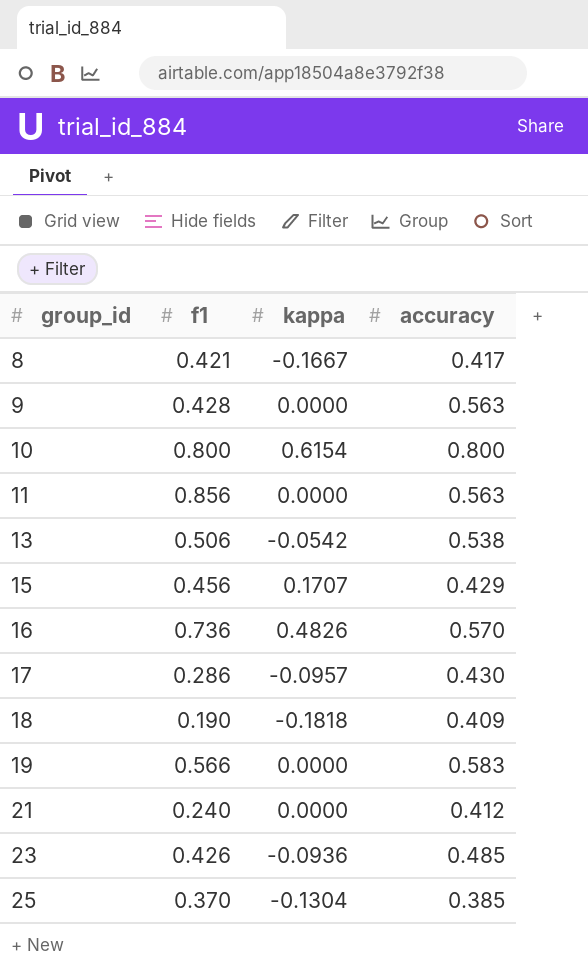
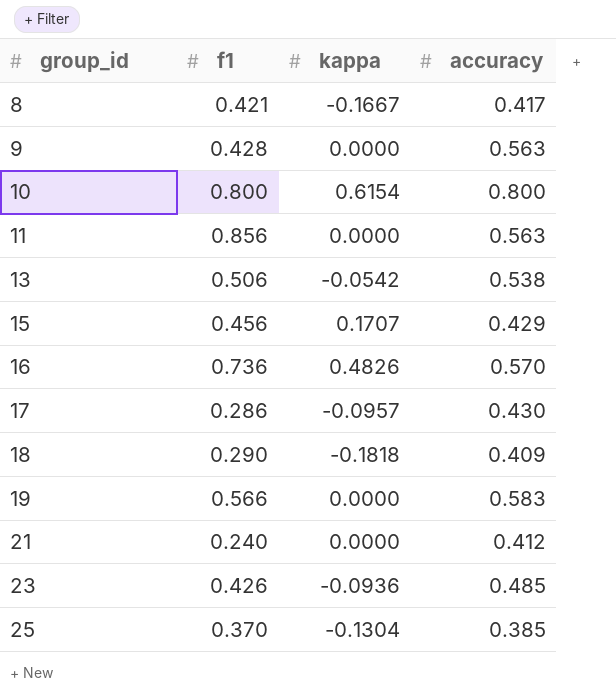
18 | f1: 0.190 -> 0.290

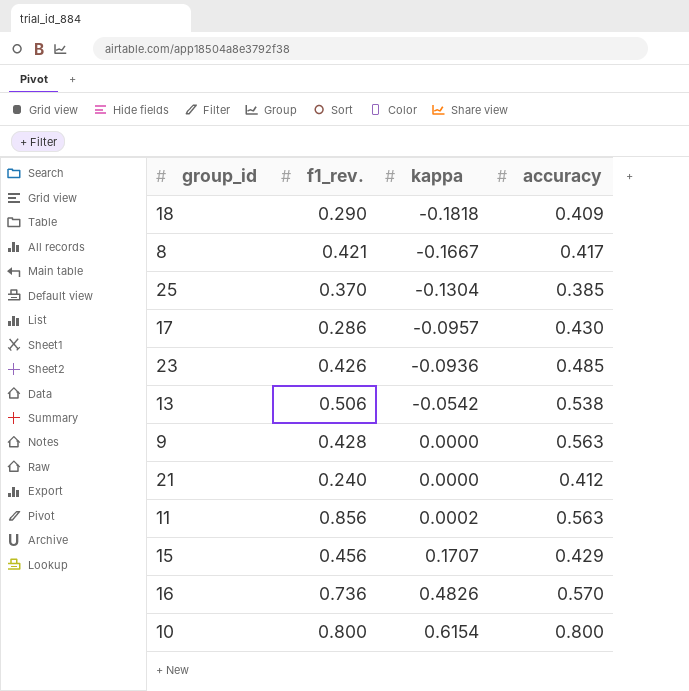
row order: group_id ascending -> kappa ascending
column name: f1 -> f1_rev.
row 19: 0.566 | 0.0000 | 0.583 -> none
11 | kappa: 0.0000 -> 0.0002

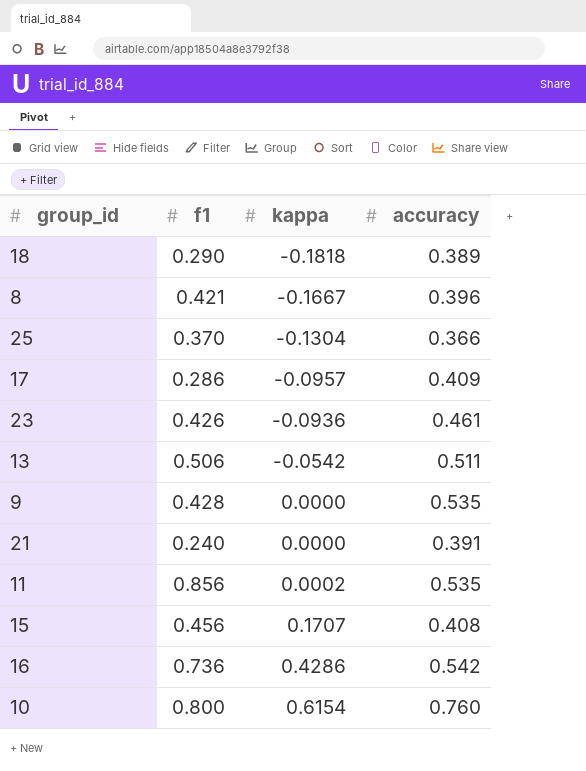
column name: f1_rev. -> f1
18 | accuracy: 0.409 -> 0.389
8 | accuracy: 0.417 -> 0.396
25 | accuracy: 0.385 -> 0.366
17 | accuracy: 0.430 -> 0.409
23 | accuracy: 0.485 -> 0.461
13 | accuracy: 0.538 -> 0.511
9 | accuracy: 0.563 -> 0.535
21 | accuracy: 0.412 -> 0.391
11 | accuracy: 0.563 -> 0.535
15 | accuracy: 0.429 -> 0.408
16 | kappa: 0.4826 -> 0.4286
16 | accuracy: 0.570 -> 0.542
10 | accuracy: 0.800 -> 0.760

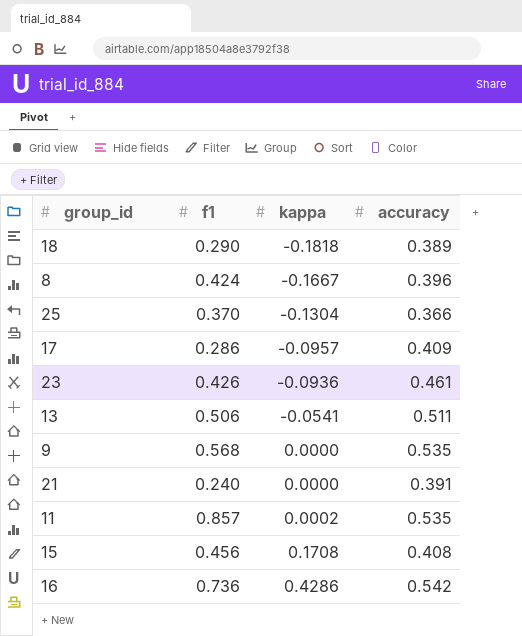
row 10: 0.800 | 0.6154 | 0.760 -> none
8 | f1: 0.421 -> 0.424
13 | kappa: -0.0542 -> -0.0541
9 | f1: 0.428 -> 0.568
11 | f1: 0.856 -> 0.857
15 | kappa: 0.1707 -> 0.1708

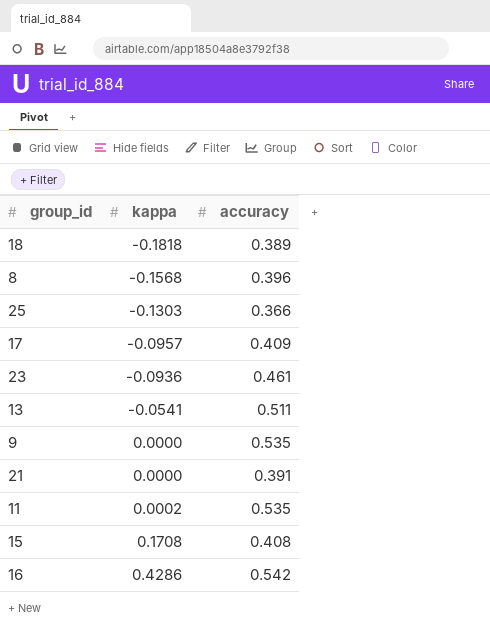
column f1 | position: 2 -> none
8 | kappa: -0.1667 -> -0.1568
25 | kappa: -0.1304 -> -0.1303

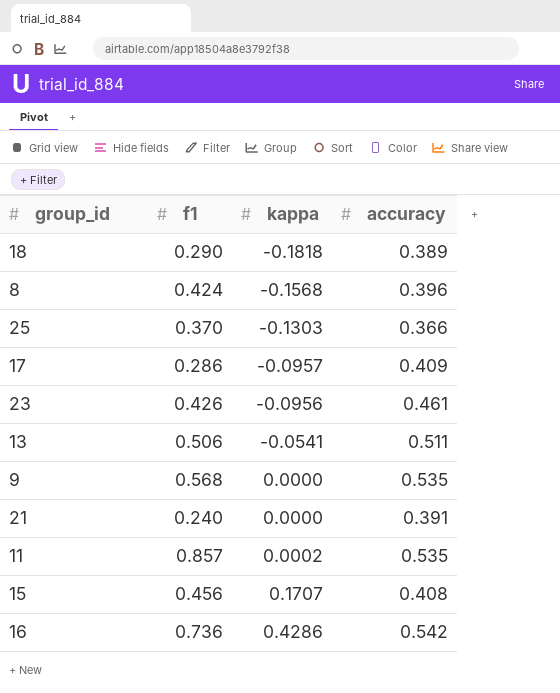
column f1 | position: none -> 2
23 | kappa: -0.0936 -> -0.0956
15 | kappa: 0.1708 -> 0.1707

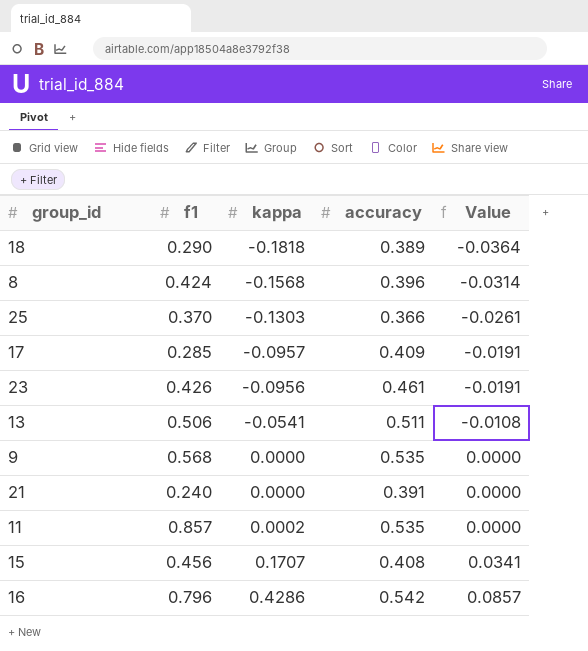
column Value | formula: none -> [kappa] * 0.2
17 | f1: 0.286 -> 0.285
16 | f1: 0.736 -> 0.796

